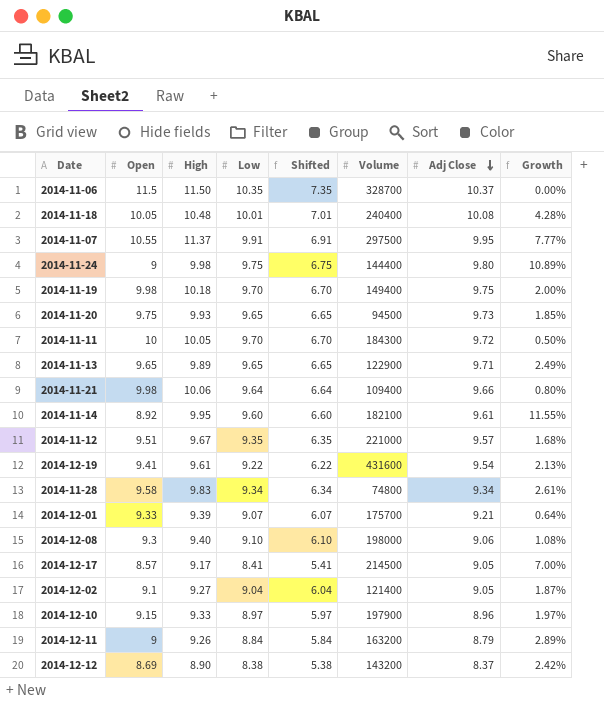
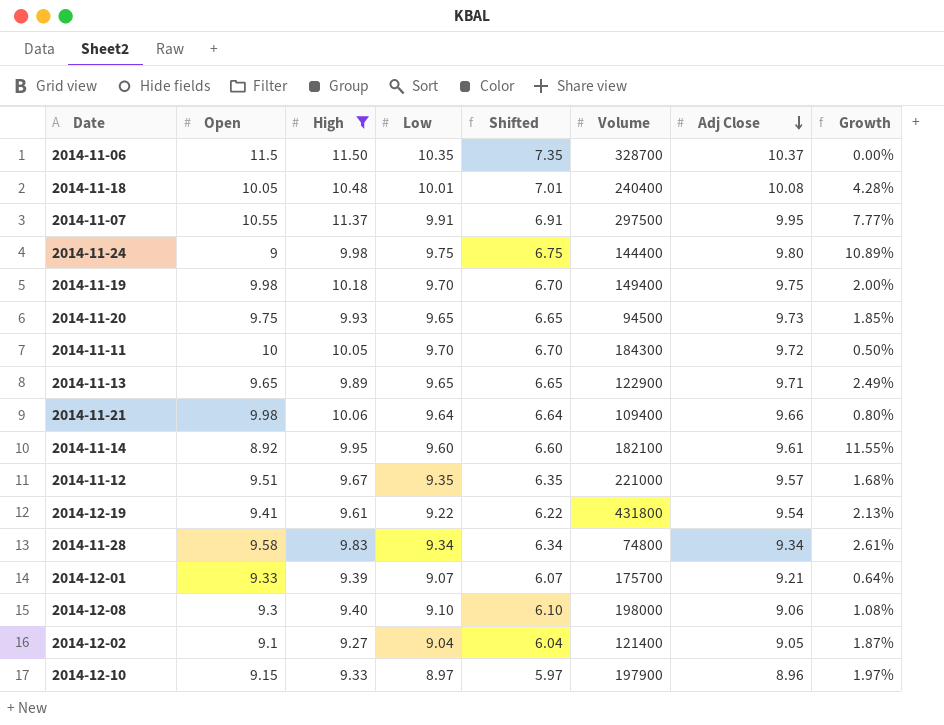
filter: none -> High >= 9.27
2014-12-19 | Volume: 431600 -> 431800

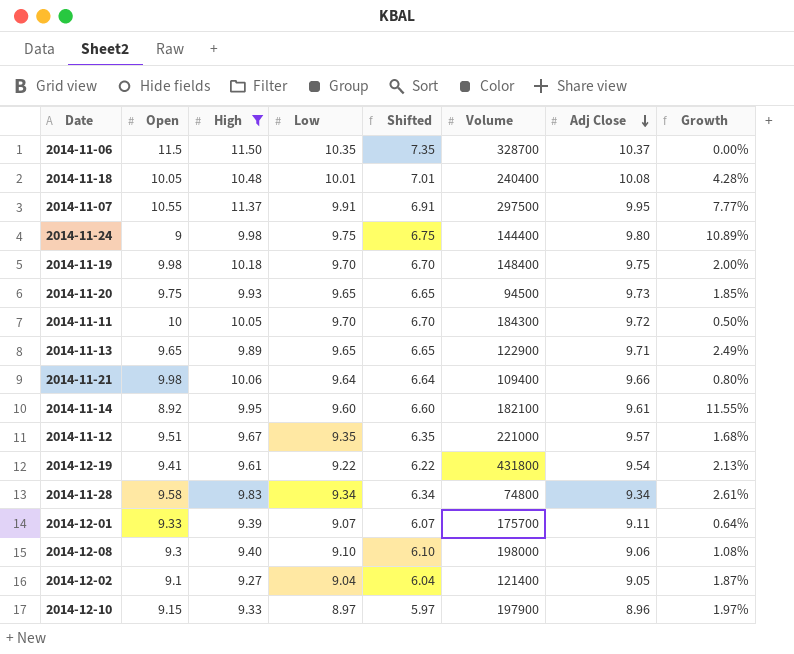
2014-11-19 | Volume: 149400 -> 148400
2014-12-01 | Adj Close: 9.21 -> 9.11

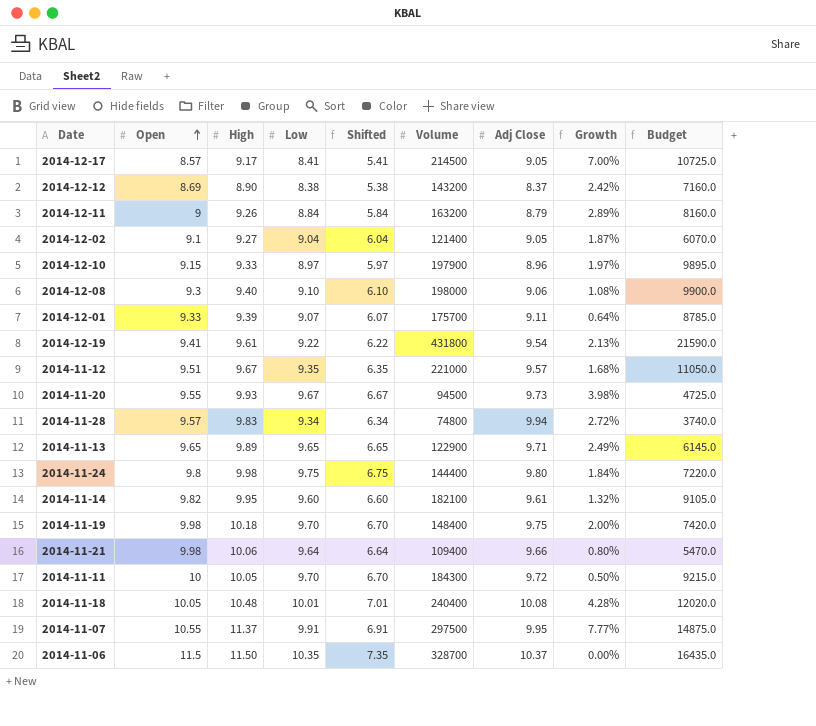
filter: High >= 9.27 -> none
row order: Adj Close descending -> Open ascending
column Budget | formula: none -> [Volume] * 0.05
2014-11-20 | Open: 9.75 -> 9.55
2014-11-20 | Low: 9.65 -> 9.67
2014-11-20 | Shifted: 6.65 -> 6.67
2014-11-20 | Growth: 1.85% -> 3.98%
2014-11-28 | Open: 9.58 -> 9.57
2014-11-28 | Adj Close: 9.34 -> 9.94
2014-11-28 | Growth: 2.61% -> 2.72%
2014-11-24 | Open: 9 -> 9.8
2014-11-24 | Growth: 10.89% -> 1.84%
2014-11-14 | Open: 8.92 -> 9.82
2014-11-14 | Growth: 11.55% -> 1.32%

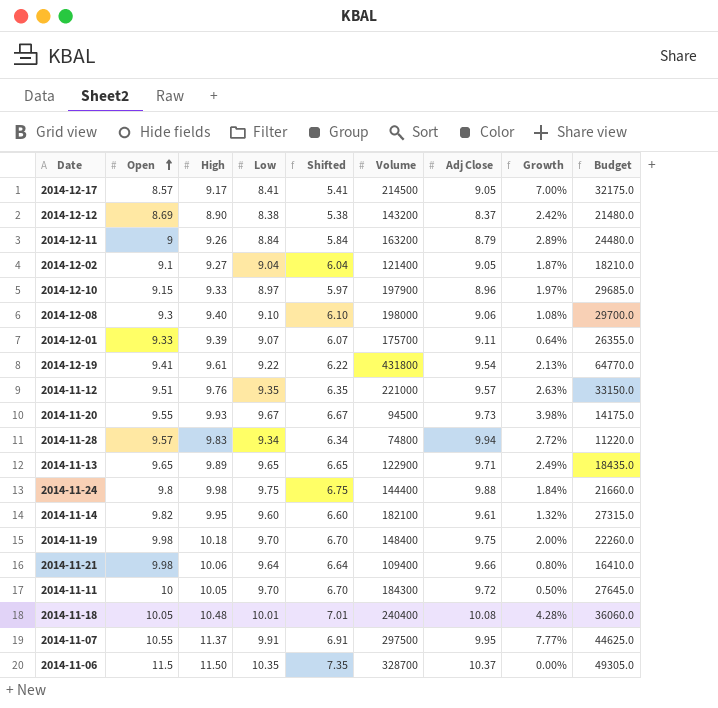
column Budget | formula: [Volume] * 0.05 -> [Volume] * 0.15
2014-11-12 | High: 9.67 -> 9.76
2014-11-12 | Growth: 1.68% -> 2.63%
2014-11-24 | Adj Close: 9.80 -> 9.88

